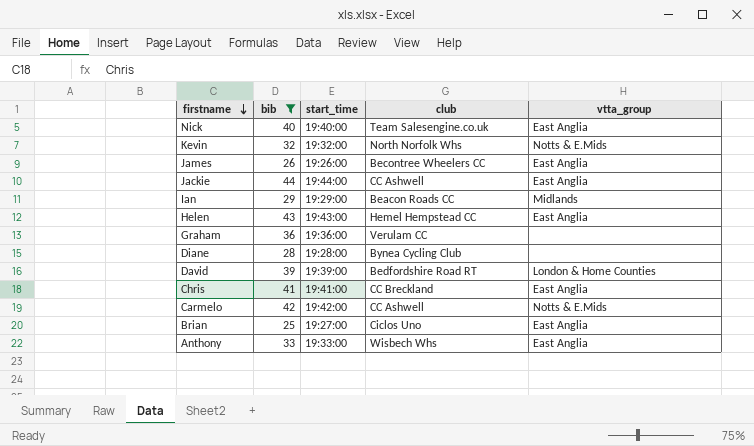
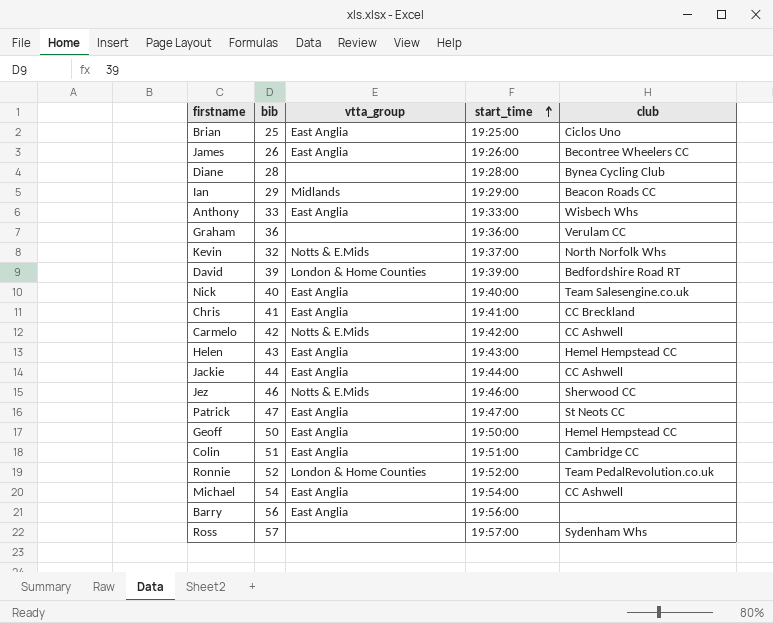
filter: bib <= 44 -> none
row order: firstname descending -> start_time ascending
column vtta_group | position: 5 -> 3
Brian | start_time: 19:27:00 -> 19:25:00
Kevin | start_time: 19:32:00 -> 19:37:00

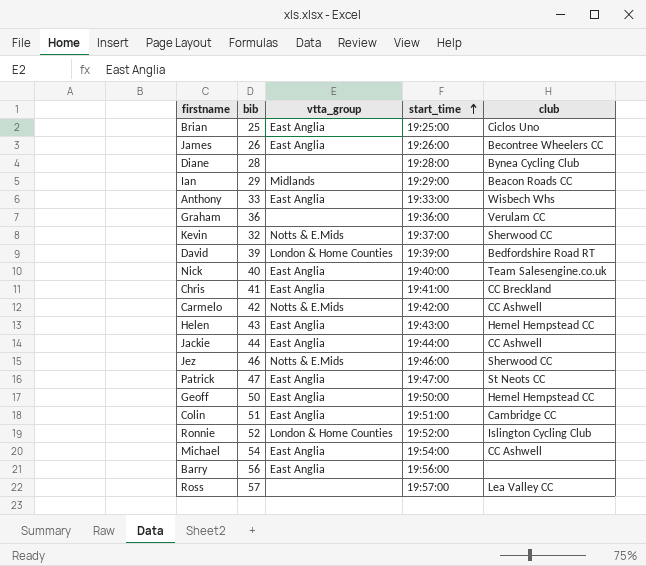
Kevin | club: North Norfolk Whs -> Sherwood CC
Ronnie | club: Team PedalRevolution.co.uk -> Islington Cycling Club
Ross | club: Sydenham Whs -> Lea Valley CC

